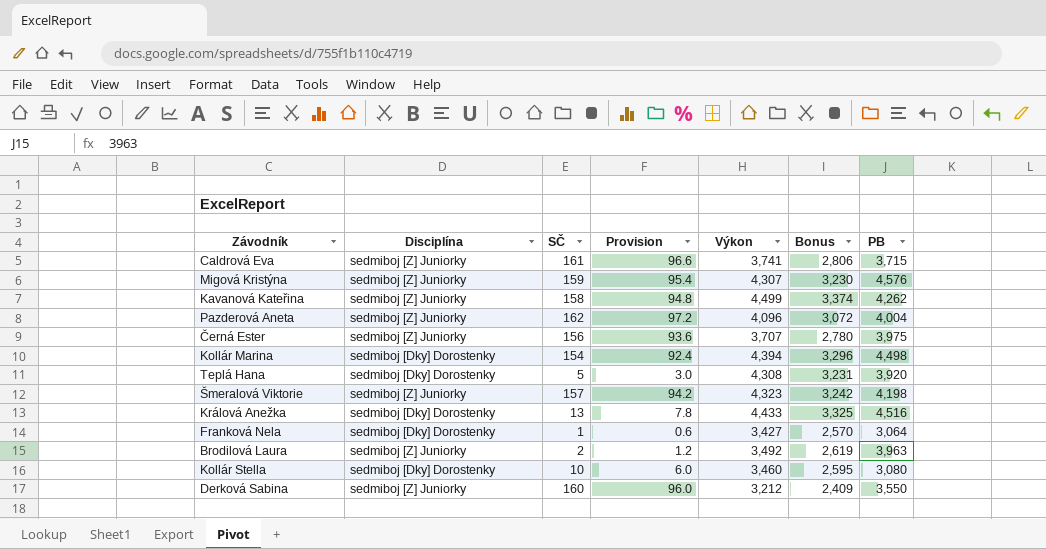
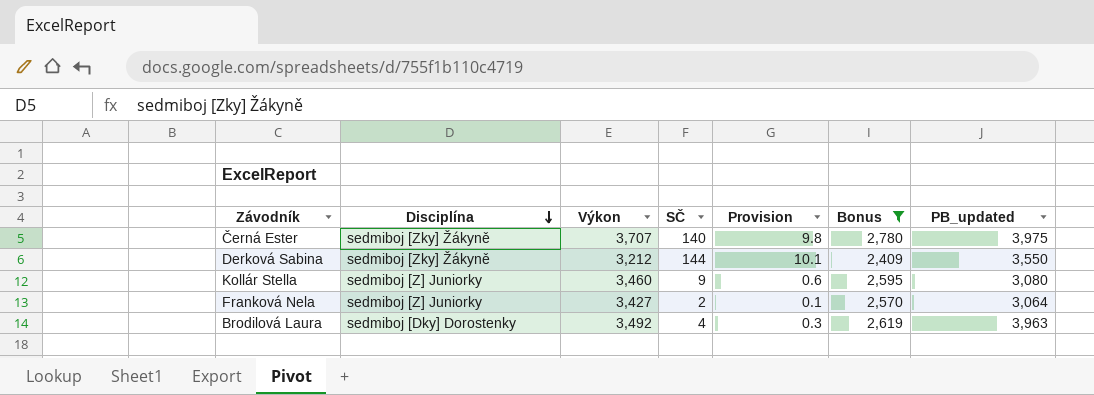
filter: none -> Bonus <= 2,780
row order: none -> Disciplína descending
column Výkon | position: 5 -> 3
column Provision | formula: [SČ] * 0.6 -> [SČ] * 0.07
column name: PB -> PB_updated
Černá Ester | Disciplína: sedmiboj [Z] Juniorky -> sedmiboj [Zky] Žákyně
Černá Ester | SČ: 156 -> 140
Derková Sabina | Disciplína: sedmiboj [Z] Juniorky -> sedmiboj [Zky] Žákyně
Derková Sabina | SČ: 160 -> 144
Kollár Stella | Disciplína: sedmiboj [Dky] Dorostenky -> sedmiboj [Z] Juniorky
Kollár Stella | SČ: 10 -> 9
Franková Nela | Disciplína: sedmiboj [Dky] Dorostenky -> sedmiboj [Z] Juniorky
Franková Nela | SČ: 1 -> 2
Brodilová Laura | Disciplína: sedmiboj [Z] Juniorky -> sedmiboj [Dky] Dorostenky
Brodilová Laura | SČ: 2 -> 4

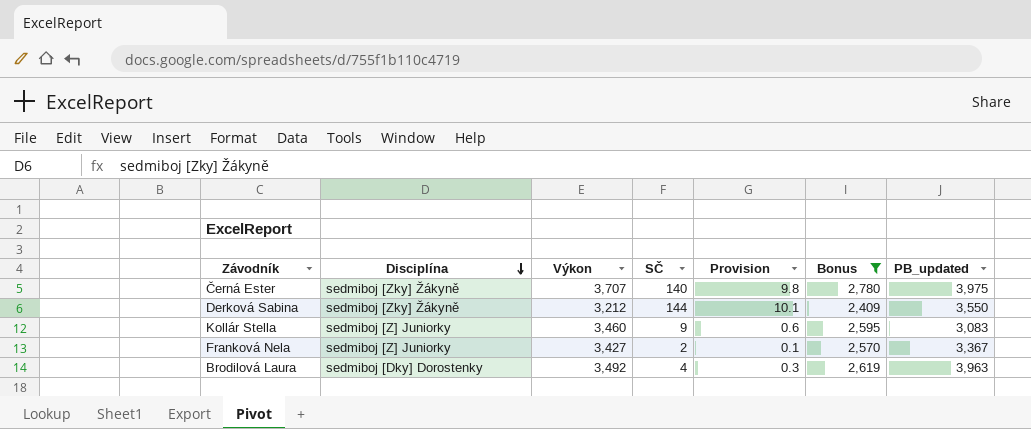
Kollár Stella | PB_updated: 3,080 -> 3,083
Franková Nela | PB_updated: 3,064 -> 3,367

